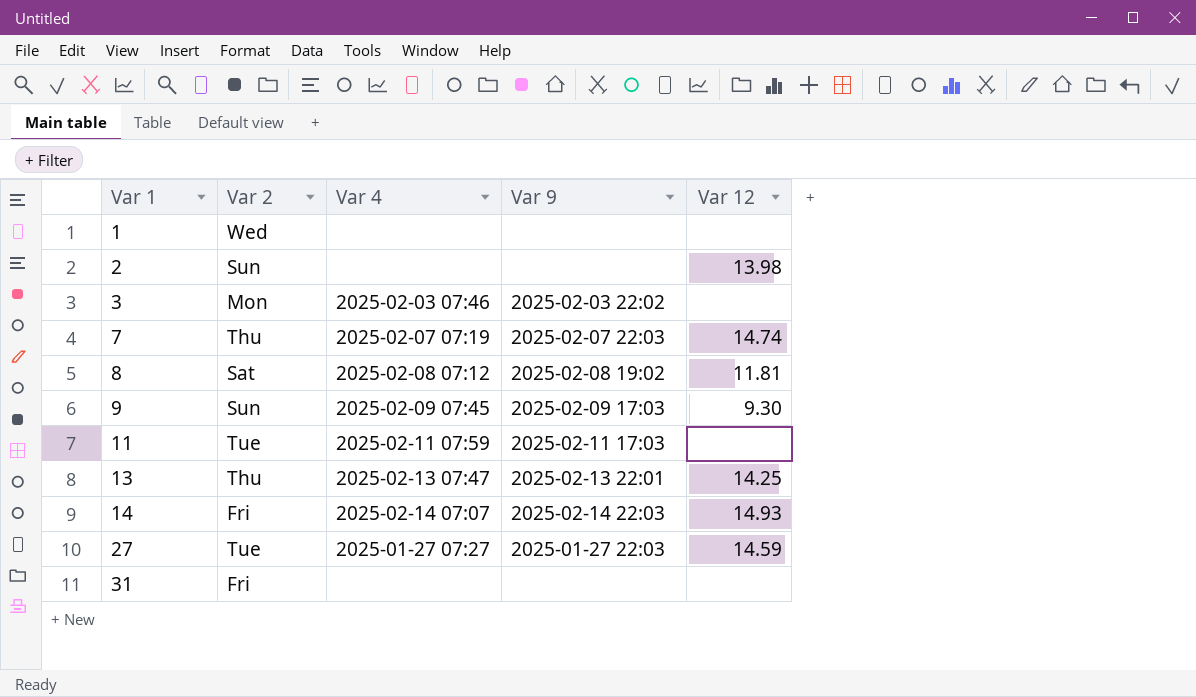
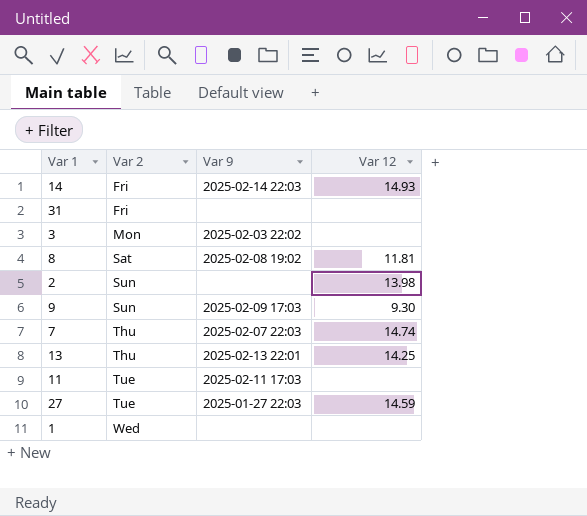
row order: Var 1 ascending -> Var 2 ascending
column Var 4 | position: 3 -> none

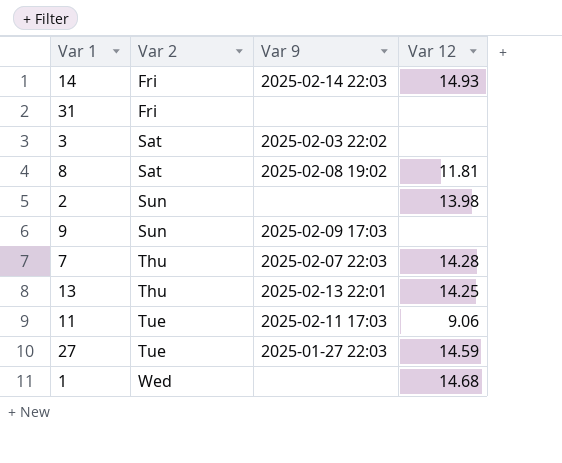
3 | Var 2: Mon -> Sat
9 | Var 12: 9.30 -> none
7 | Var 12: 14.74 -> 14.28
11 | Var 12: none -> 9.06
1 | Var 12: none -> 14.68

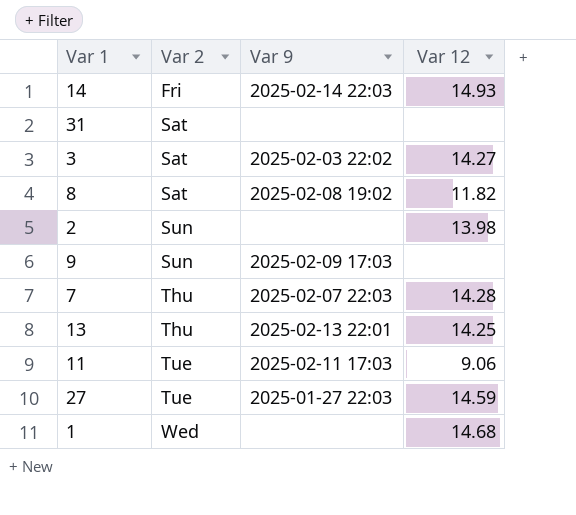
31 | Var 2: Fri -> Sat
3 | Var 12: none -> 14.27
8 | Var 12: 11.81 -> 11.82

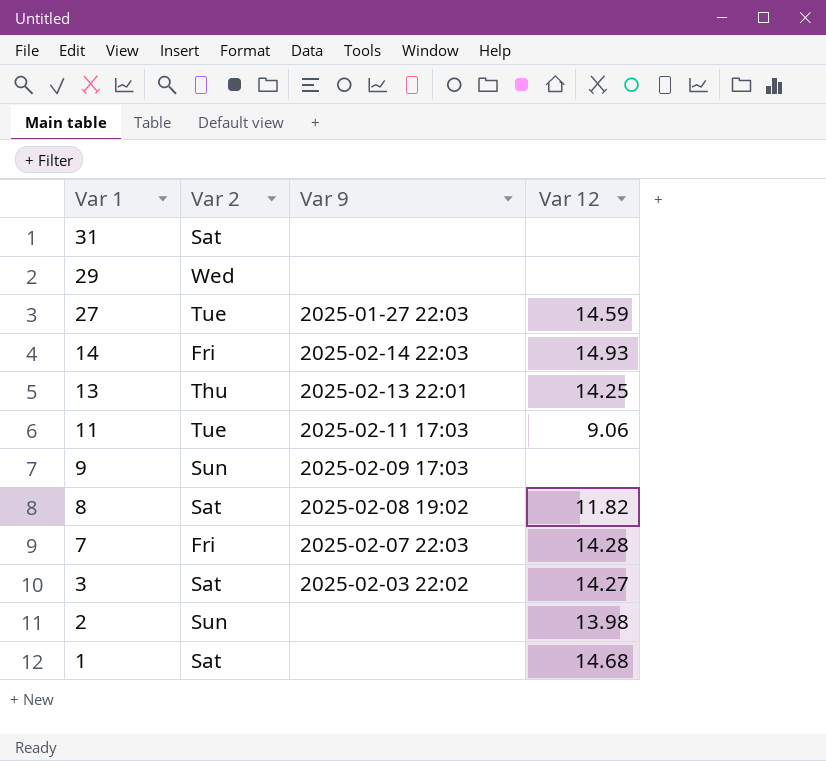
row order: Var 2 ascending -> Var 1 descending
row 29: none -> Wed | none | none
7 | Var 2: Thu -> Fri
1 | Var 2: Wed -> Sat

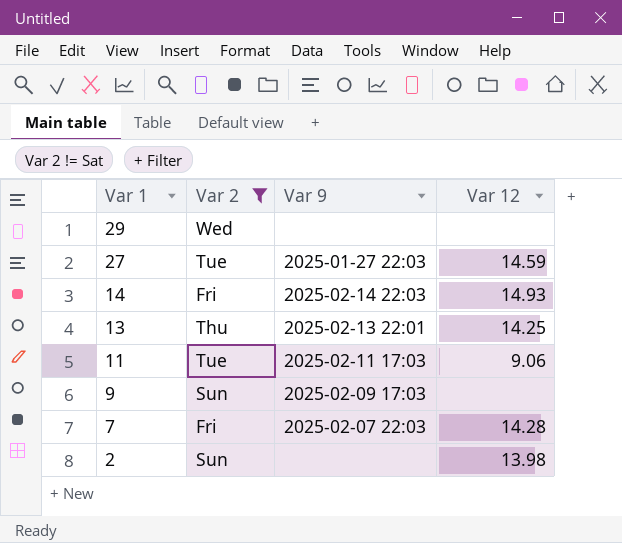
filter: none -> Var 2 != Sat

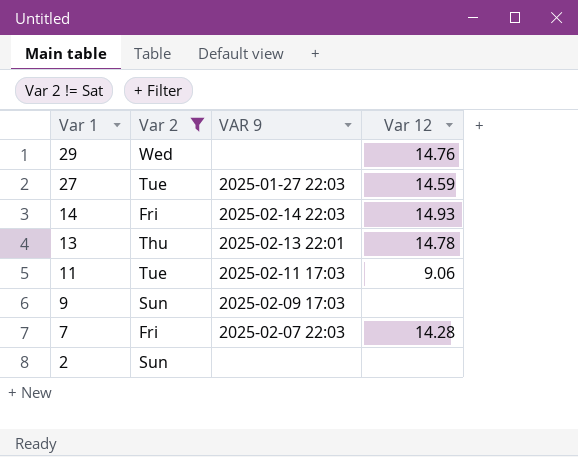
column name: Var 9 -> VAR 9
29 | Var 12: none -> 14.76
13 | Var 12: 14.25 -> 14.78
2 | Var 12: 13.98 -> none

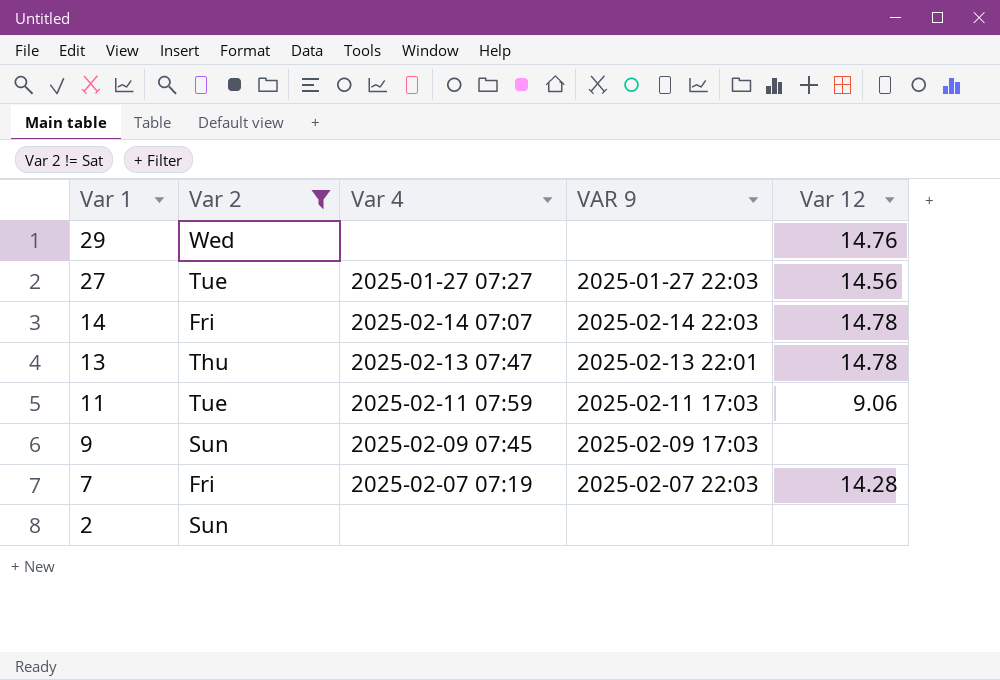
column Var 4 | position: none -> 3
27 | Var 12: 14.59 -> 14.56
14 | Var 12: 14.93 -> 14.78

